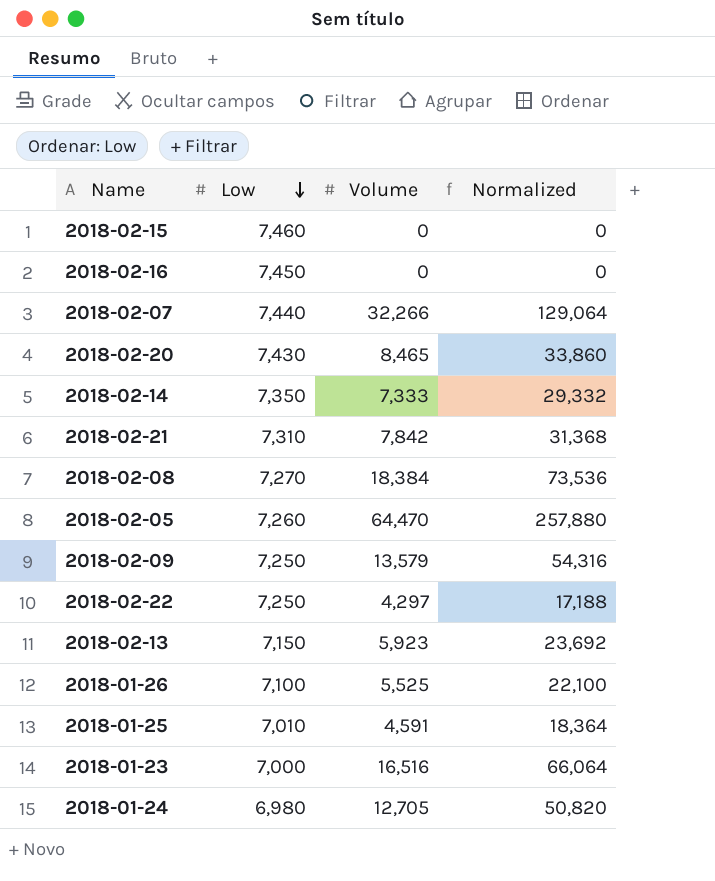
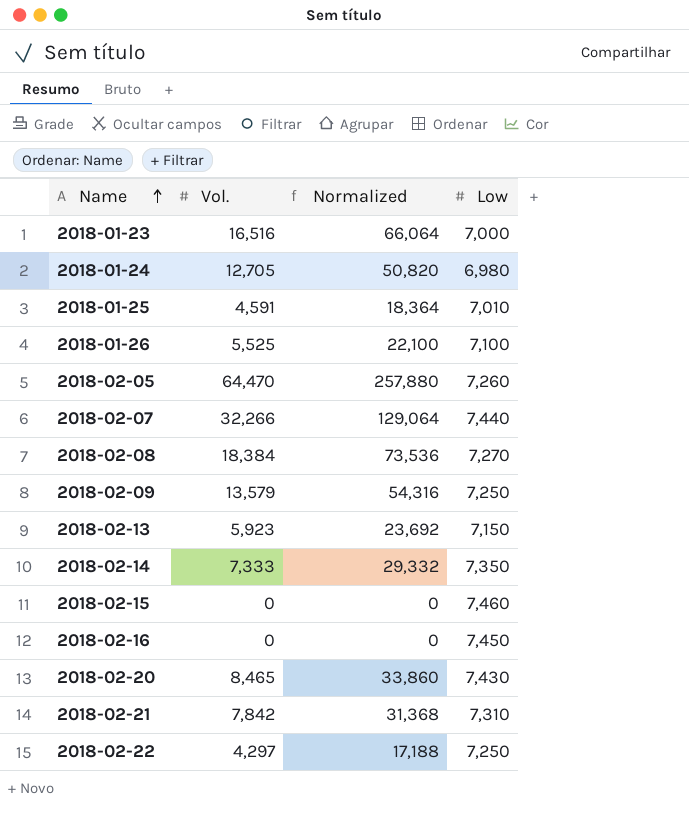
row order: Low descending -> Name ascending
column name: Volume -> Vol.
column Low | position: 2 -> 4

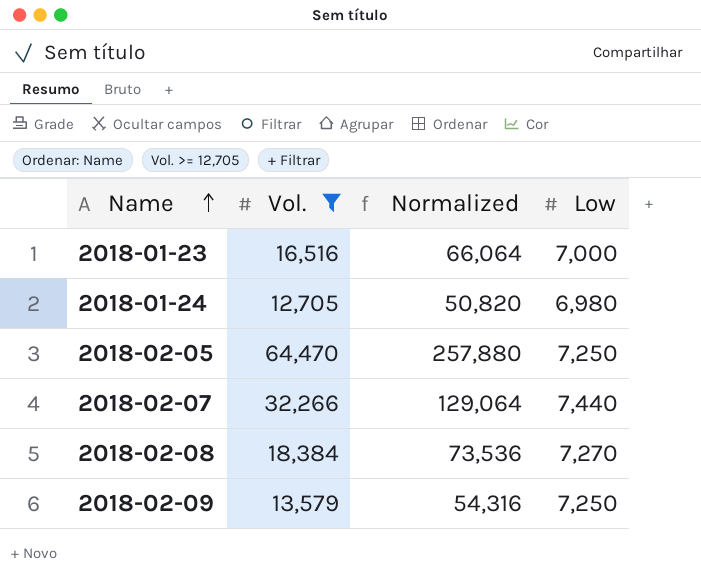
filter: none -> Vol. >= 12,705
2018-02-05 | Low: 7,260 -> 7,250

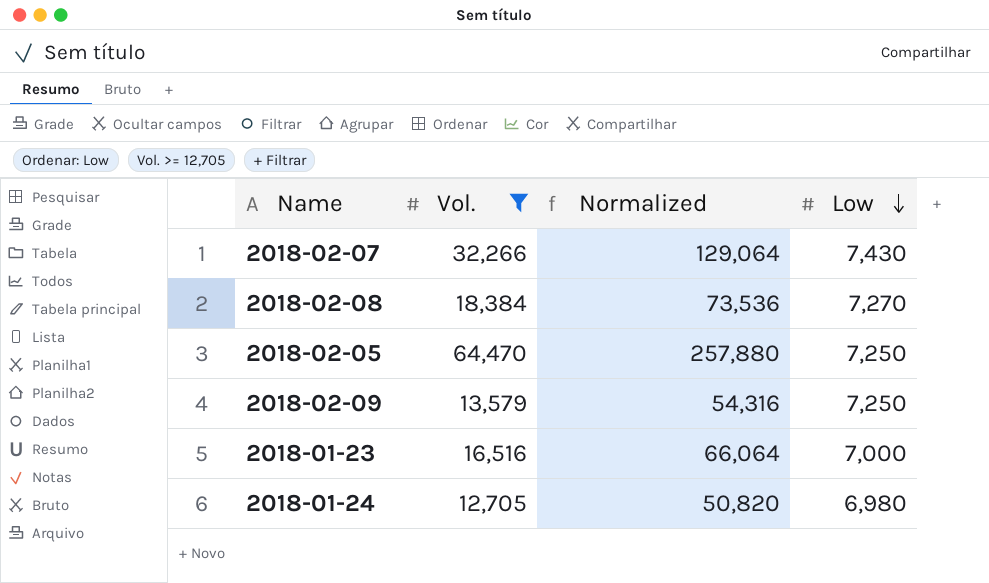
row order: Name ascending -> Low descending
2018-02-07 | Low: 7,440 -> 7,430

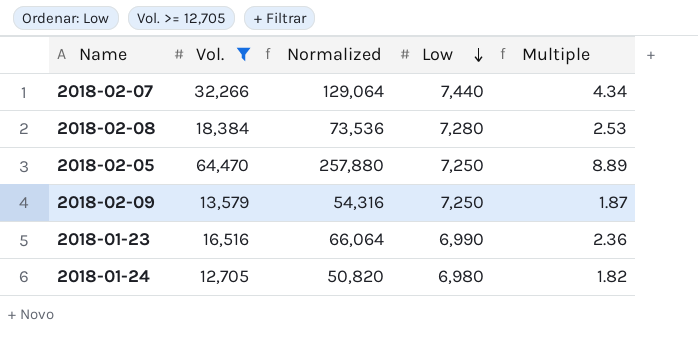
column Multiple | formula: none -> [Vol.] / [Low]
2018-02-07 | Low: 7,430 -> 7,440
2018-02-08 | Low: 7,270 -> 7,280
2018-01-23 | Low: 7,000 -> 6,990

